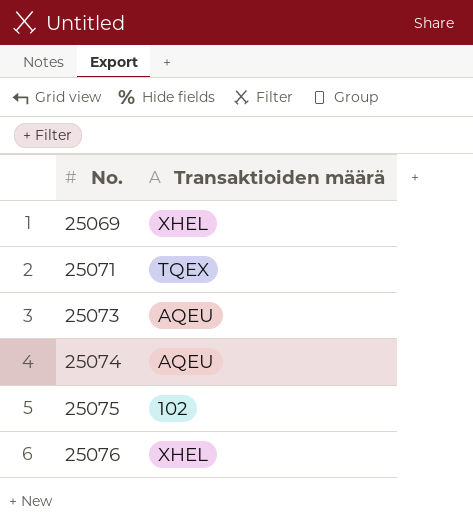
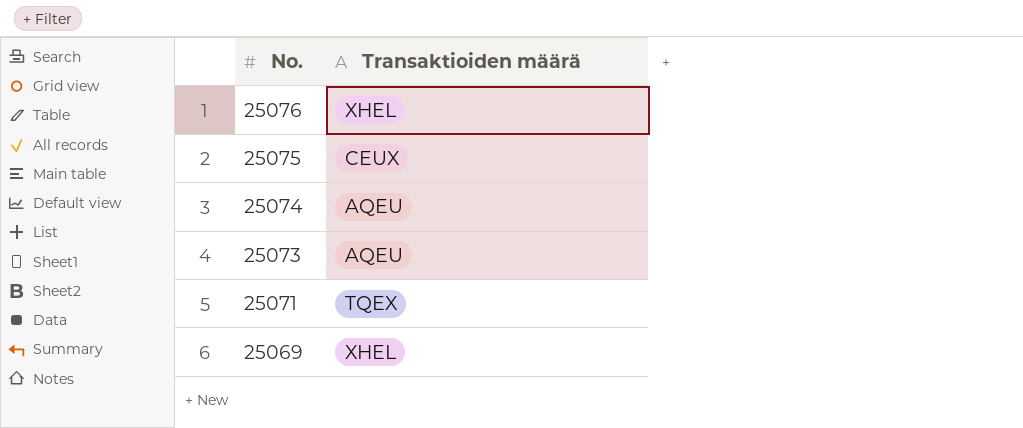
row order: No. ascending -> No. descending
25075 | Transaktioiden määrä: 102 -> CEUX

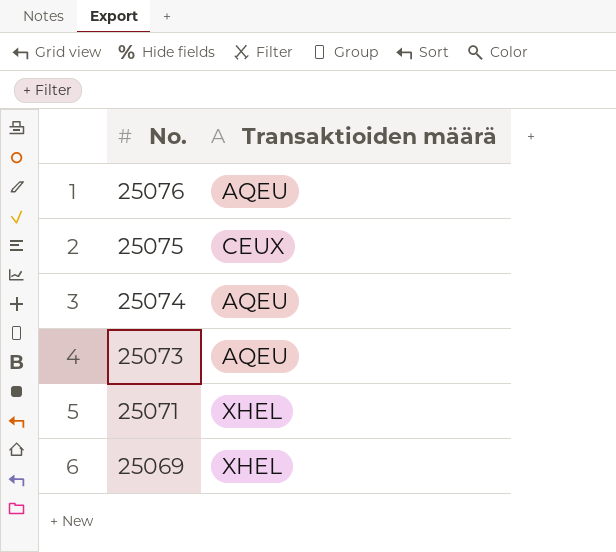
25076 | Transaktioiden määrä: XHEL -> AQEU
25071 | Transaktioiden määrä: TQEX -> XHEL

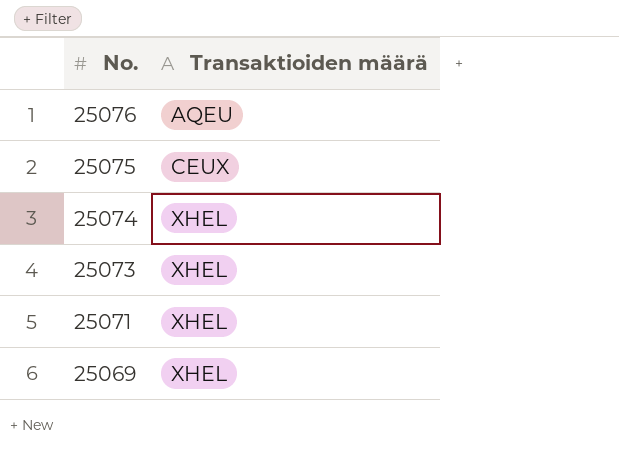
25074 | Transaktioiden määrä: AQEU -> XHEL
25073 | Transaktioiden määrä: AQEU -> XHEL

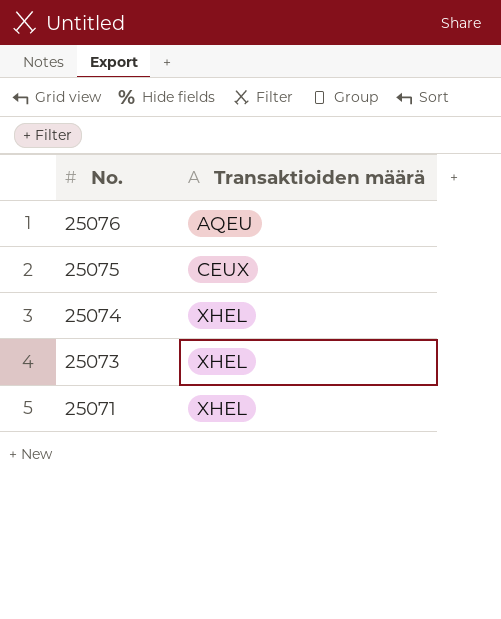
row 25069: XHEL -> none

